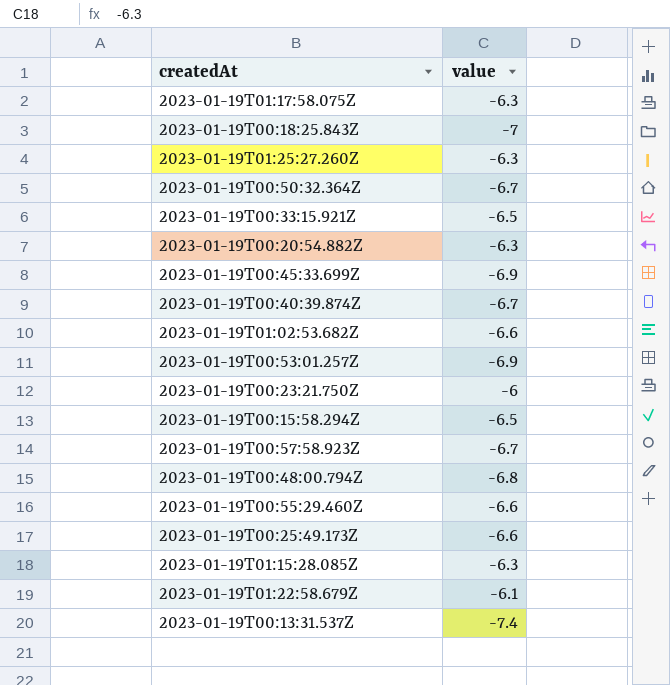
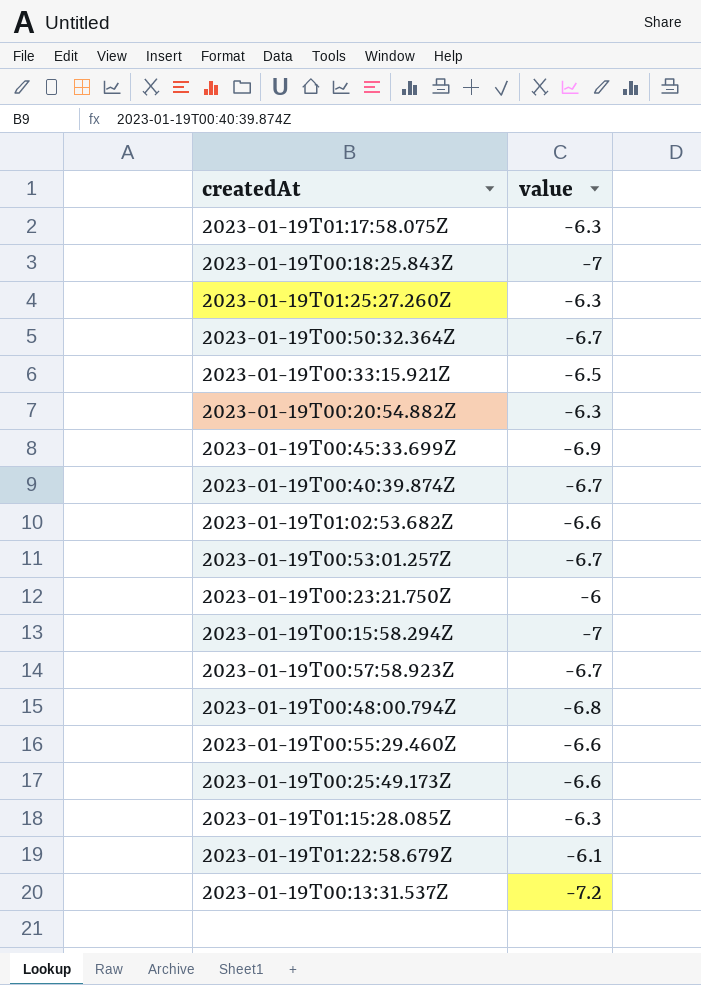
2023-01-19T00:53:01.257Z | value: -6.9 -> -6.7
2023-01-19T00:15:58.294Z | value: -6.5 -> -7
2023-01-19T00:13:31.537Z | value: -7.4 -> -7.2

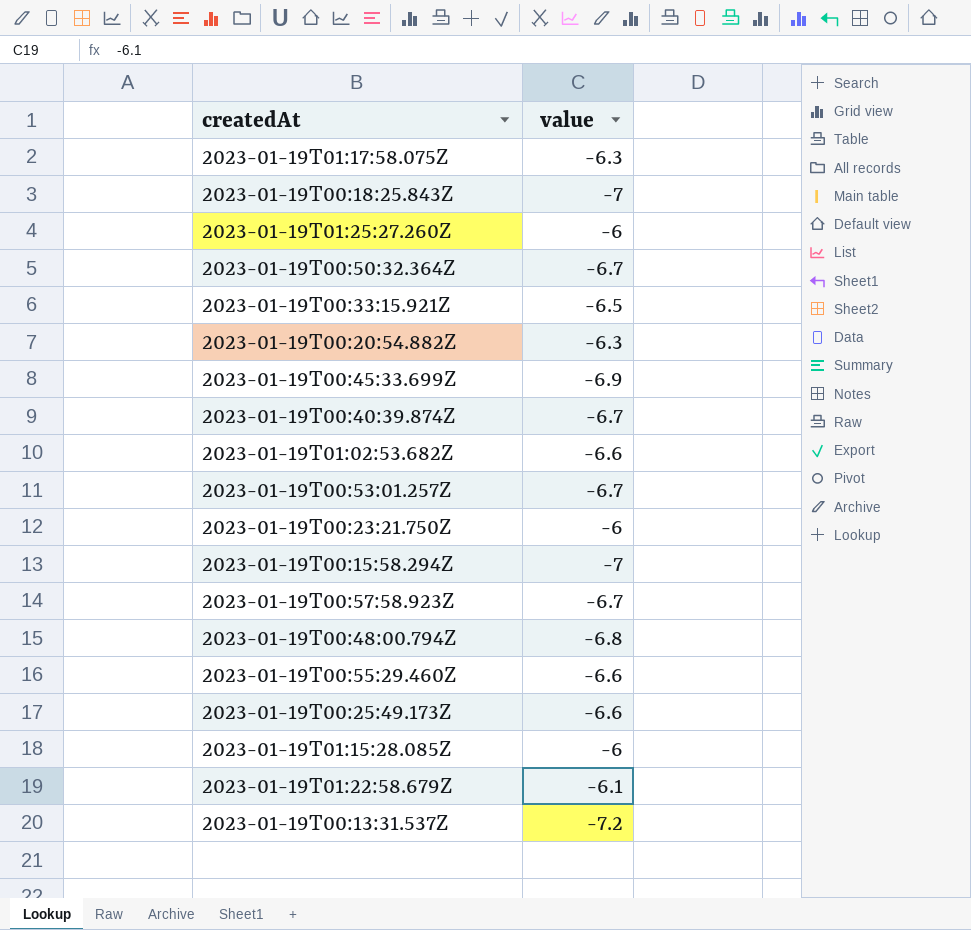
2023-01-19T01:25:27.260Z | value: -6.3 -> -6
2023-01-19T01:15:28.085Z | value: -6.3 -> -6

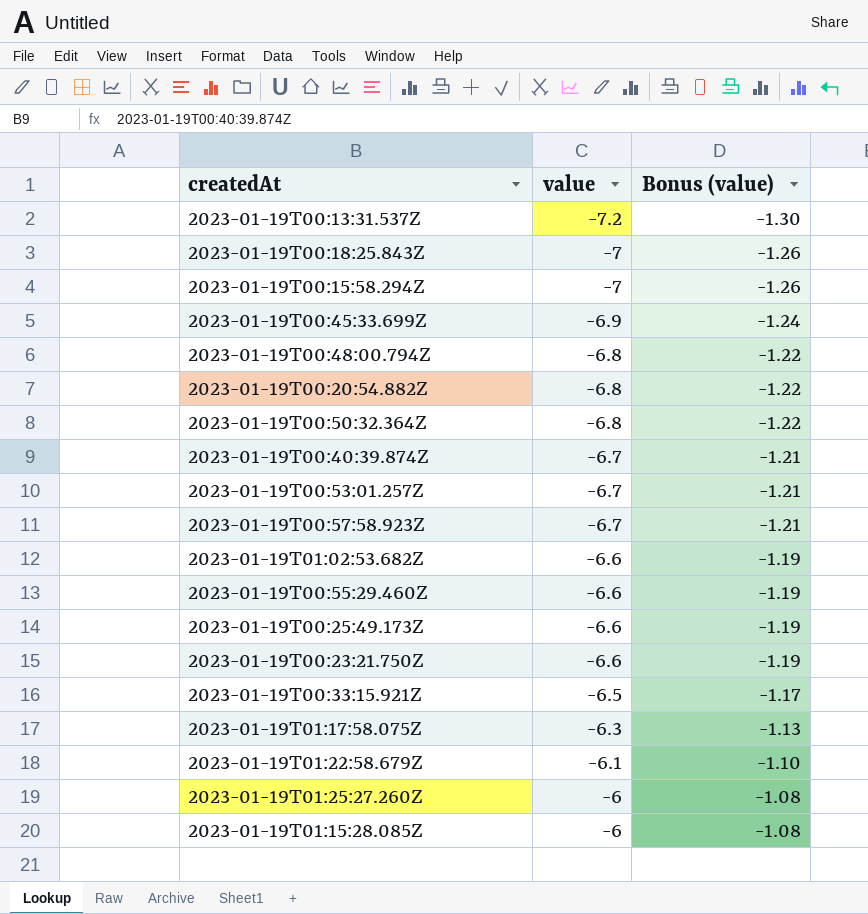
row order: none -> value ascending
column Bonus (value) | formula: none -> [value] * 0.18
2023-01-19T00:20:54.882Z | value: -6.3 -> -6.8
2023-01-19T00:50:32.364Z | value: -6.7 -> -6.8
2023-01-19T00:23:21.750Z | value: -6 -> -6.6

